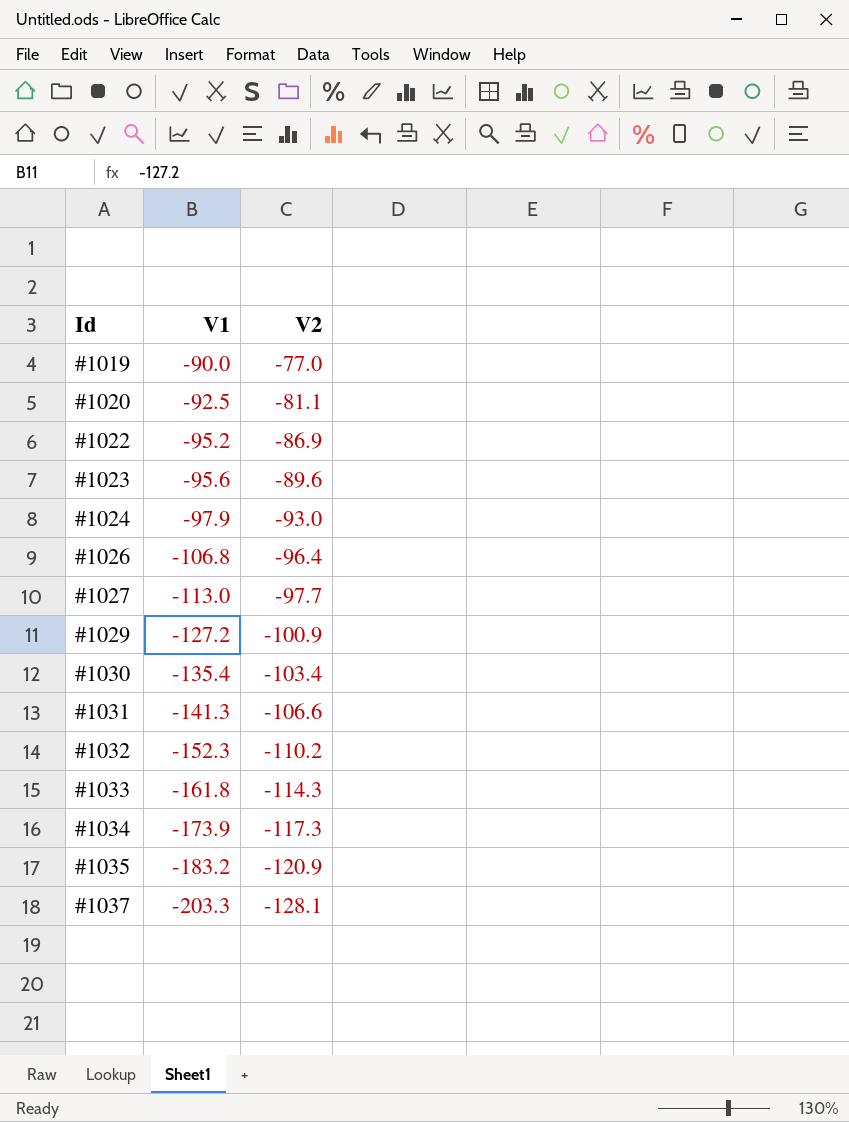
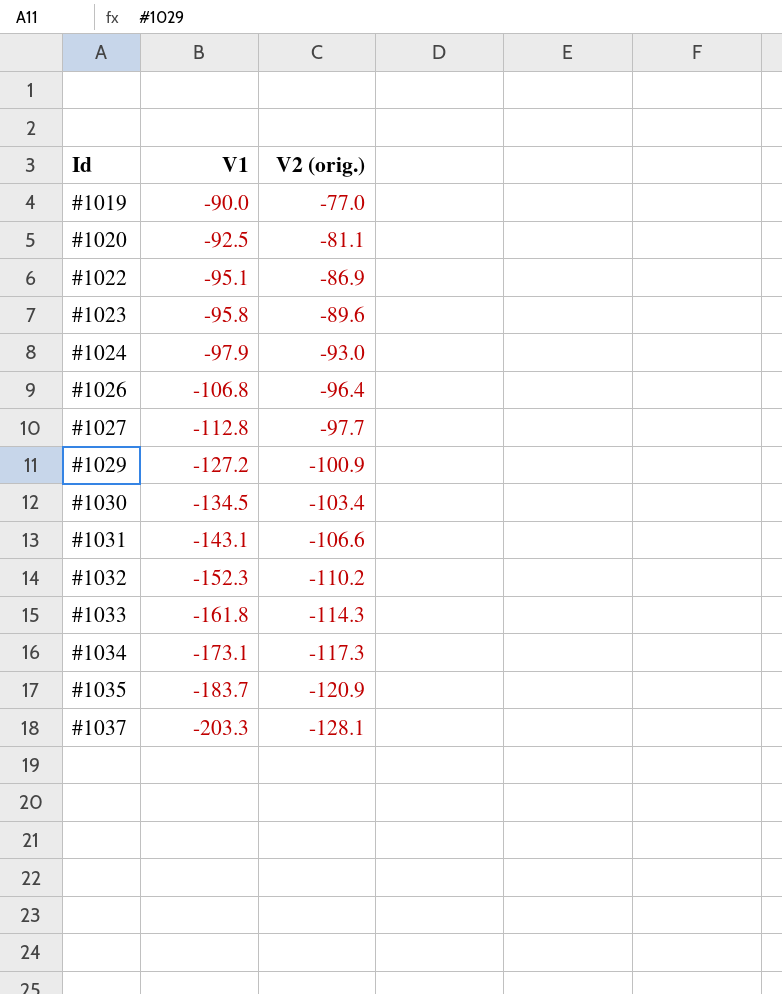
column name: V2 -> V2 (orig.)
#1022 | V1: -95.2 -> -95.1
#1023 | V1: -95.6 -> -95.8
#1027 | V1: -113.0 -> -112.8
#1030 | V1: -135.4 -> -134.5
#1031 | V1: -141.3 -> -143.1
#1034 | V1: -173.9 -> -173.1
#1035 | V1: -183.2 -> -183.7

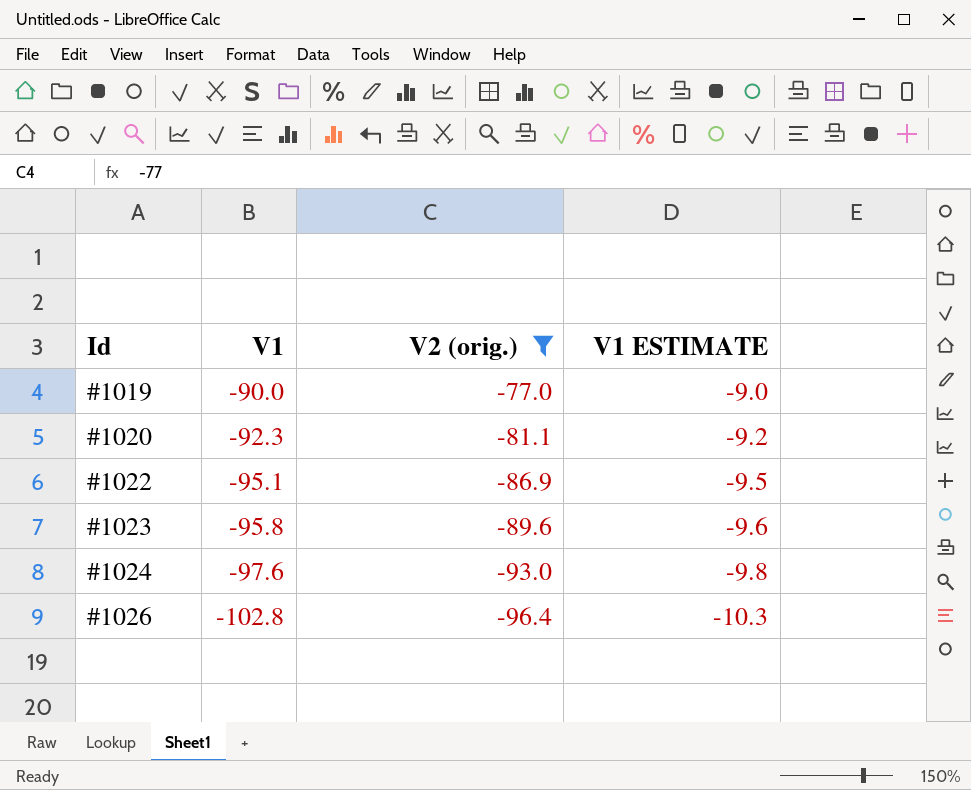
filter: none -> V2 (orig.) >= -96.4
column V1 ESTIMATE | formula: none -> [V1] * 0.1
#1020 | V1: -92.5 -> -92.3
#1024 | V1: -97.9 -> -97.6
#1026 | V1: -106.8 -> -102.8

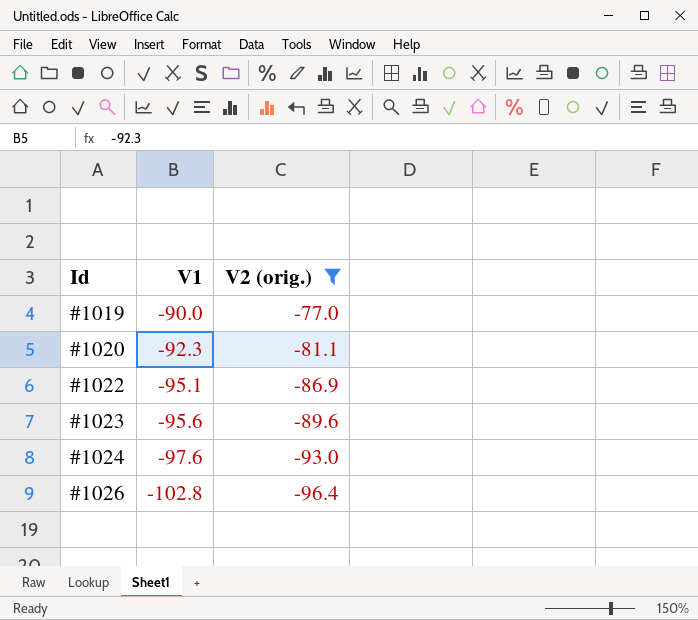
column V1 ESTIMATE | formula: [V1] * 0.1 -> none
#1023 | V1: -95.8 -> -95.6

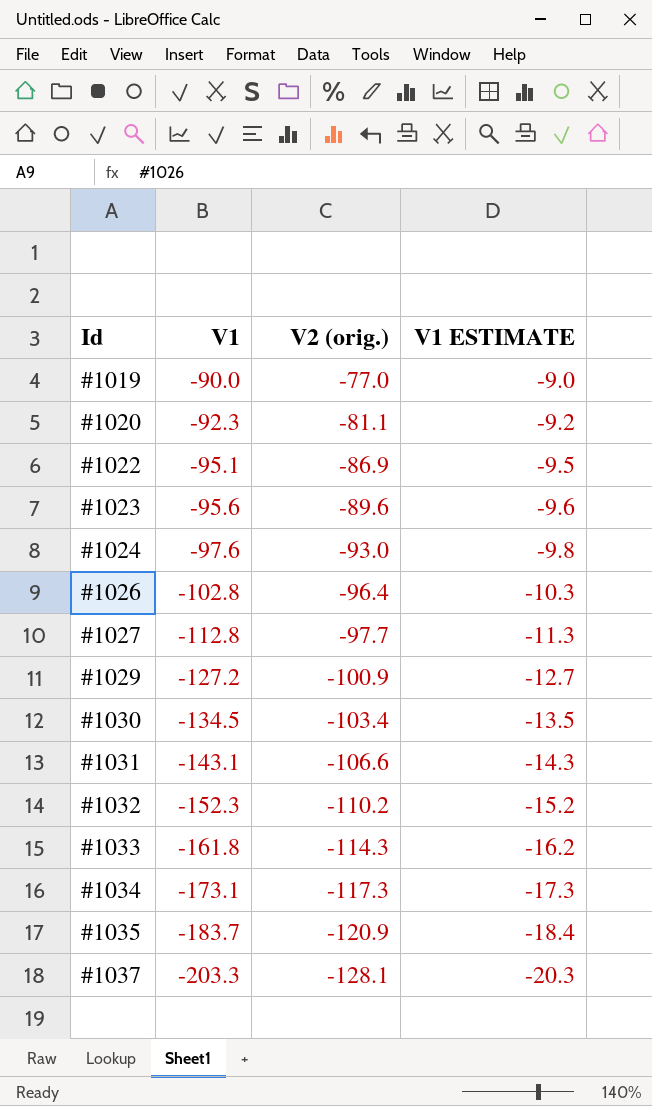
filter: V2 (orig.) >= -96.4 -> none
column V1 ESTIMATE | formula: none -> [V1] * 0.1

